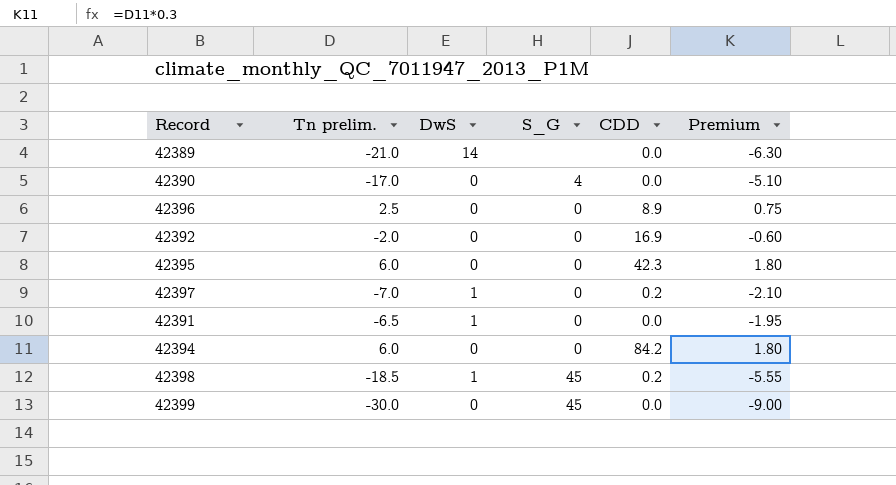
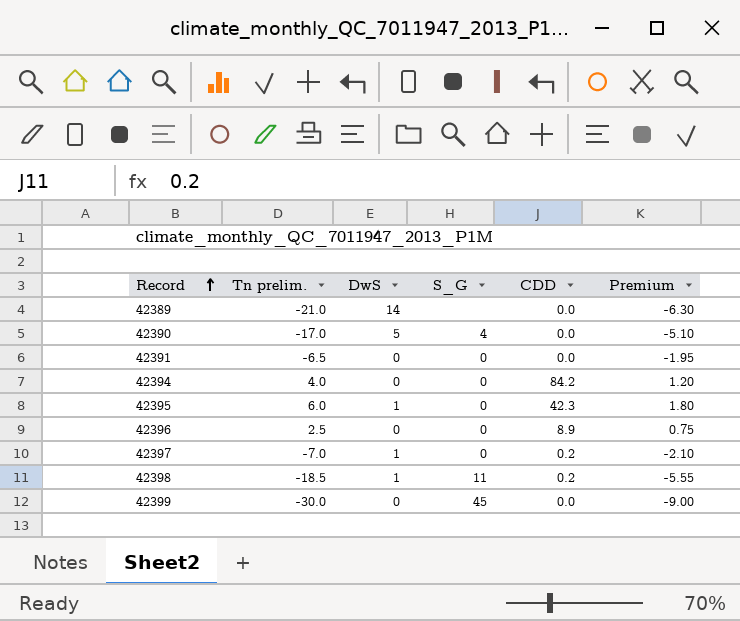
row order: none -> Record ascending
row 42392: -2.0 | 0 | 0 | 16.9 | -0.60 -> none
42390 | DwS: 0 -> 5
42391 | DwS: 1 -> 0
42394 | Tn prelim.: 6.0 -> 4.0
42394 | Premium: 1.80 -> 1.20
42395 | DwS: 0 -> 1
42398 | S_G: 45 -> 11

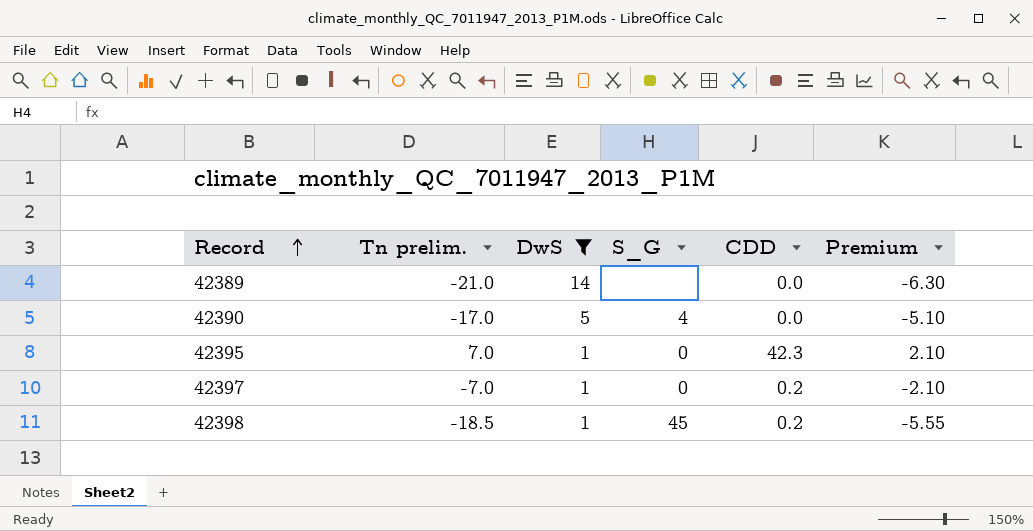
filter: none -> DwS != 0
42395 | Tn prelim.: 6.0 -> 7.0
42395 | Premium: 1.80 -> 2.10
42398 | S_G: 11 -> 45

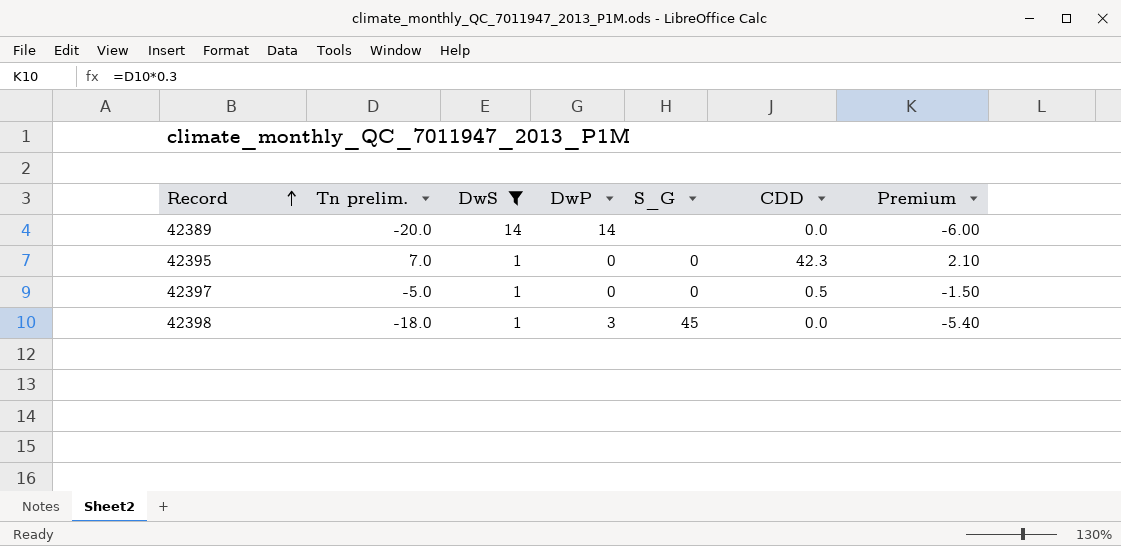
column DwP | position: none -> 4
row 42390: -17.0 | 5 | 4 | 0.0 | -5.10 -> none
42389 | Tn prelim.: -21.0 -> -20.0
42389 | Premium: -6.30 -> -6.00
42397 | Tn prelim.: -7.0 -> -5.0
42397 | CDD: 0.2 -> 0.5
42397 | Premium: -2.10 -> -1.50
42398 | Tn prelim.: -18.5 -> -18.0
42398 | CDD: 0.2 -> 0.0
42398 | Premium: -5.55 -> -5.40

